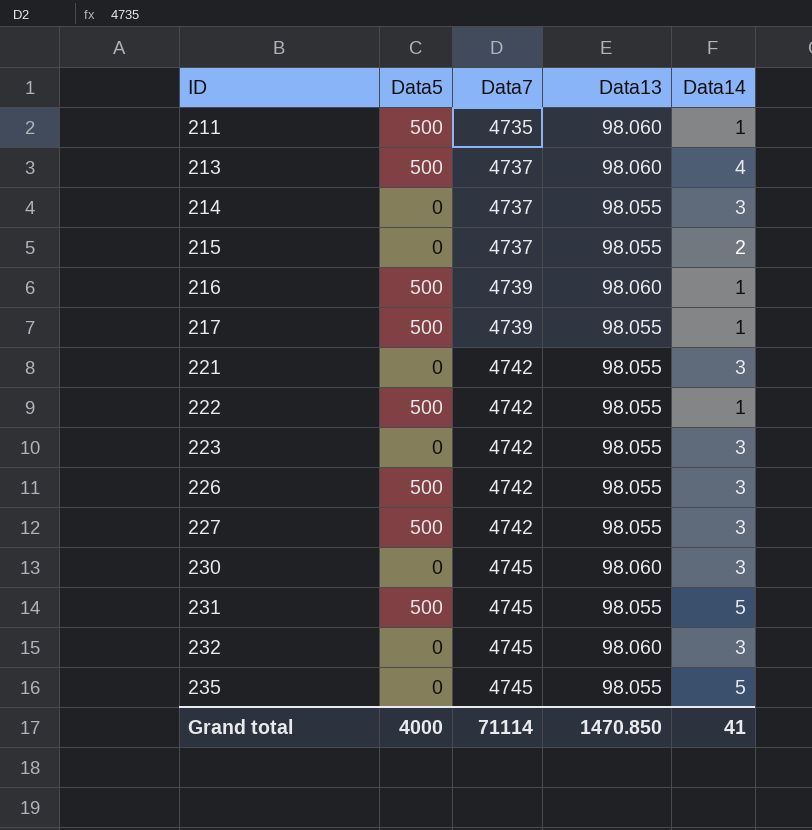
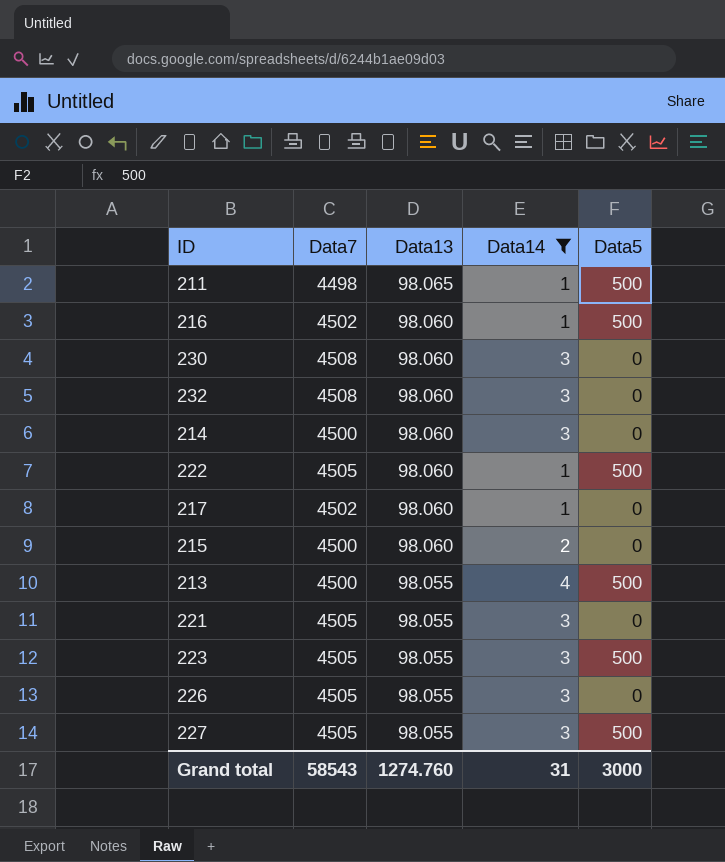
filter: none -> Data14 != 5
row order: ID ascending -> Data13 descending
column Data5 | position: 2 -> 5
211 | Data7: 4735 -> 4498
211 | Data13: 98.060 -> 98.065
216 | Data7: 4739 -> 4502
230 | Data7: 4745 -> 4508
232 | Data7: 4745 -> 4508
214 | Data7: 4737 -> 4500
214 | Data13: 98.055 -> 98.060
222 | Data7: 4742 -> 4505
222 | Data13: 98.055 -> 98.060
217 | Data7: 4739 -> 4502
217 | Data13: 98.055 -> 98.060
217 | Data5: 500 -> 0
215 | Data7: 4737 -> 4500
215 | Data13: 98.055 -> 98.060
213 | Data7: 4737 -> 4500
213 | Data13: 98.060 -> 98.055
221 | Data7: 4742 -> 4505
223 | Data7: 4742 -> 4505
223 | Data5: 0 -> 500
226 | Data7: 4742 -> 4505
226 | Data5: 500 -> 0
227 | Data7: 4742 -> 4505
Grand total | Data7: 71114 -> 58543
Grand total | Data13: 1470.850 -> 1274.760
Grand total | Data14: 41 -> 31
Grand total | Data5: 4000 -> 3000

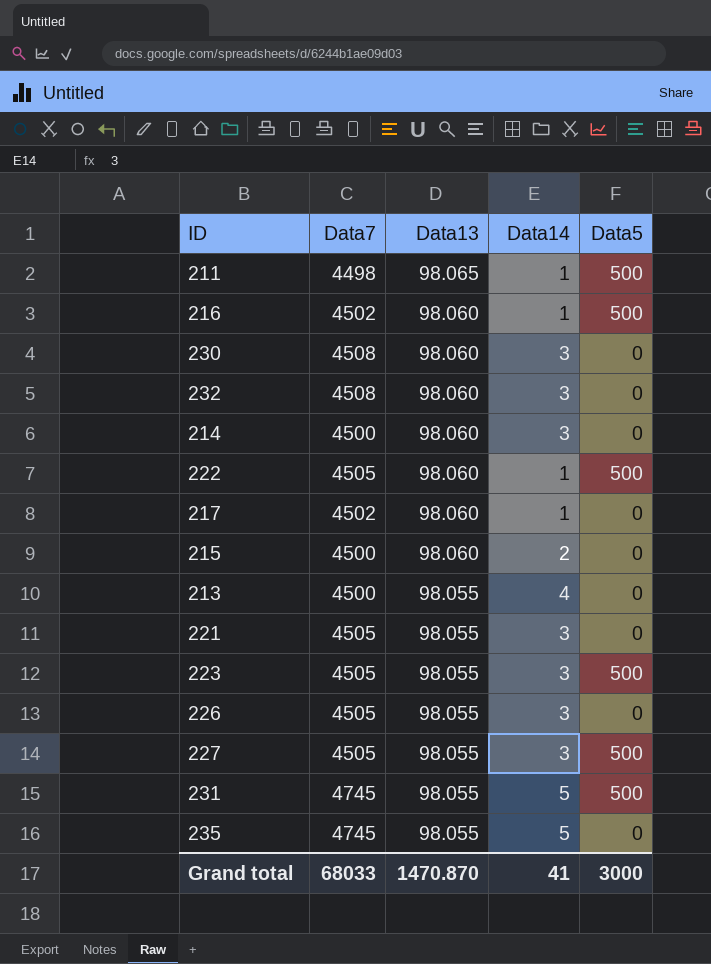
filter: Data14 != 5 -> none
213 | Data5: 500 -> 0
Grand total | Data7: 58543 -> 68033
Grand total | Data13: 1274.760 -> 1470.870
Grand total | Data14: 31 -> 41

